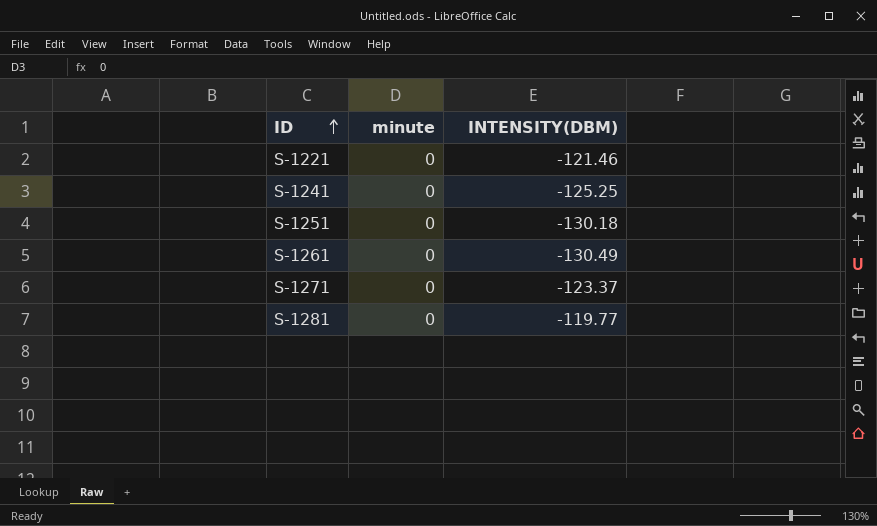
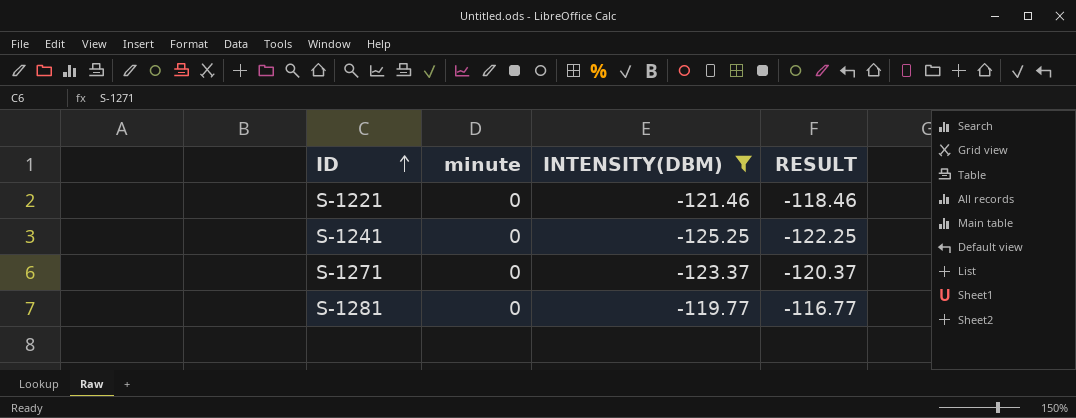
filter: none -> INTENSITY(DBM) >= -125.25
column RESULT | formula: none -> [INTENSITY(DBM)] + 3

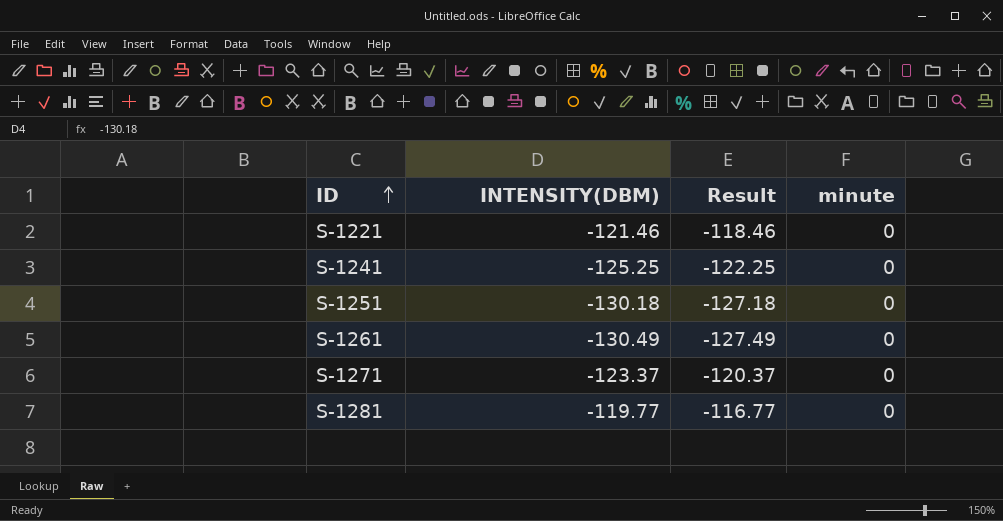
filter: INTENSITY(DBM) >= -125.25 -> none
column name: RESULT -> Result
column minute | position: 2 -> 4

